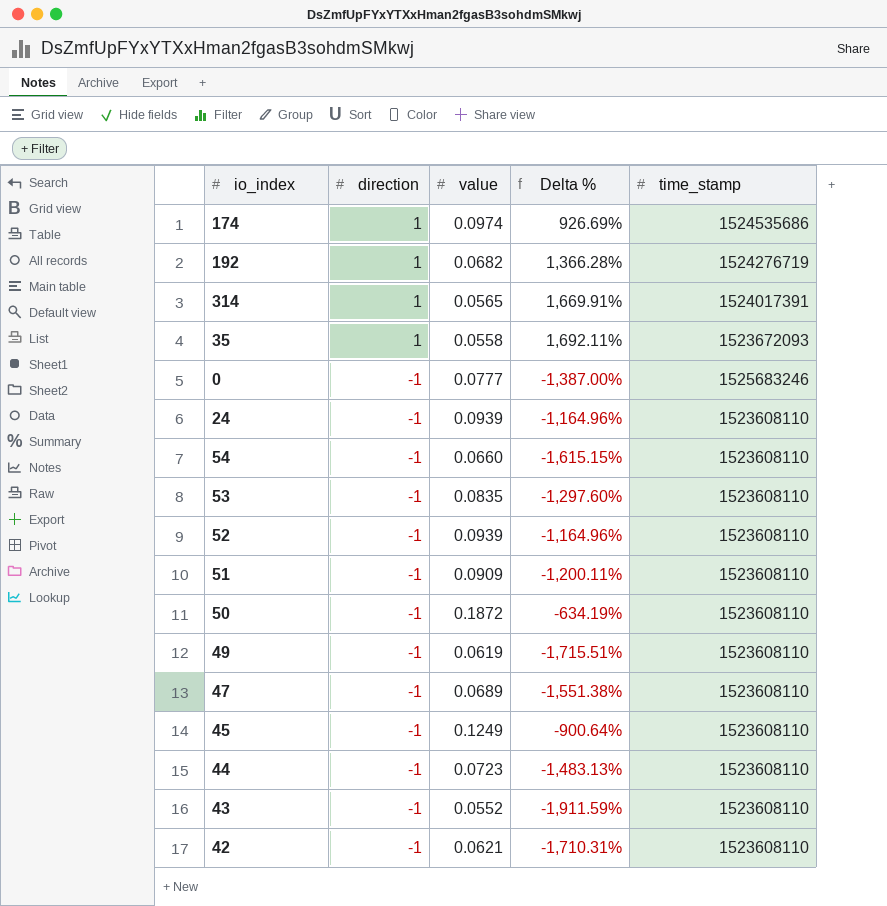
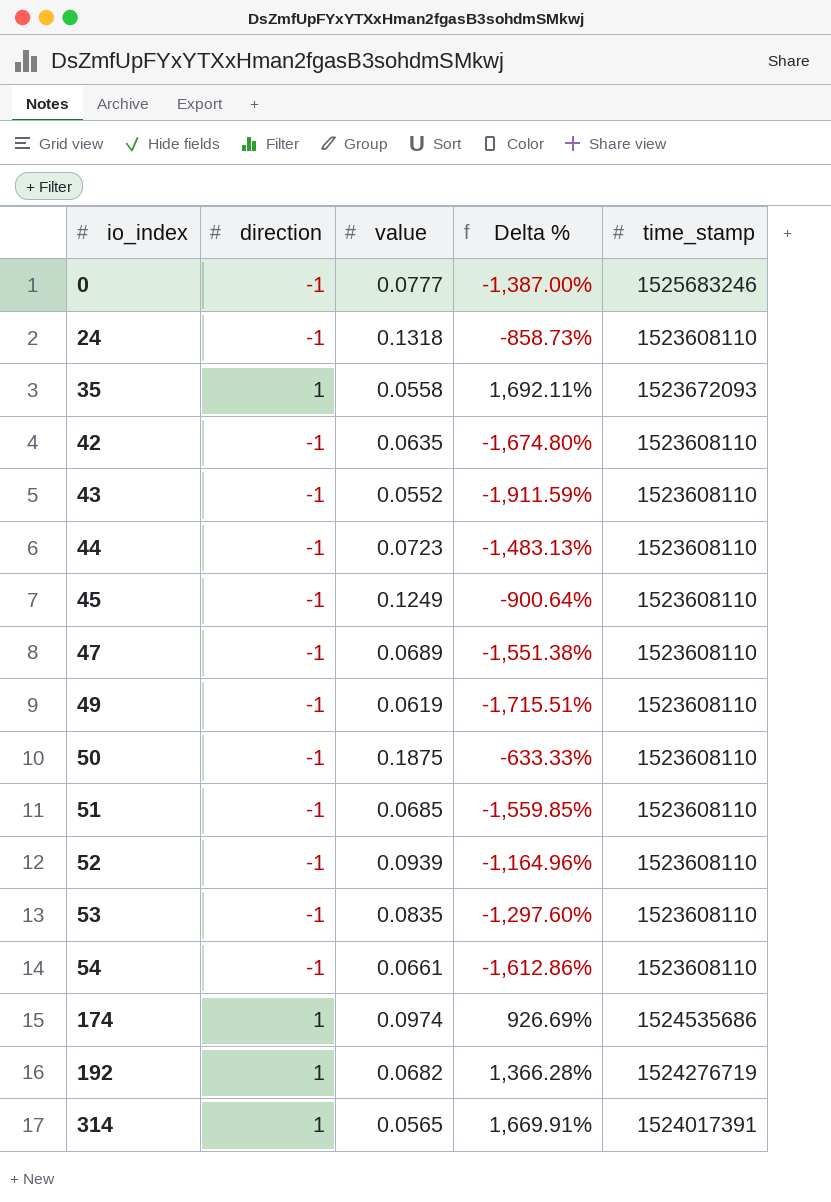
row order: direction descending -> io_index ascending
24 | value: 0.0939 -> 0.1318
24 | Delta %: -1,164.96% -> -858.73%
42 | value: 0.0621 -> 0.0635
42 | Delta %: -1,710.31% -> -1,674.80%
50 | value: 0.1872 -> 0.1875
50 | Delta %: -634.19% -> -633.33%
51 | value: 0.0909 -> 0.0685
51 | Delta %: -1,200.11% -> -1,559.85%
54 | value: 0.0660 -> 0.0661
54 | Delta %: -1,615.15% -> -1,612.86%

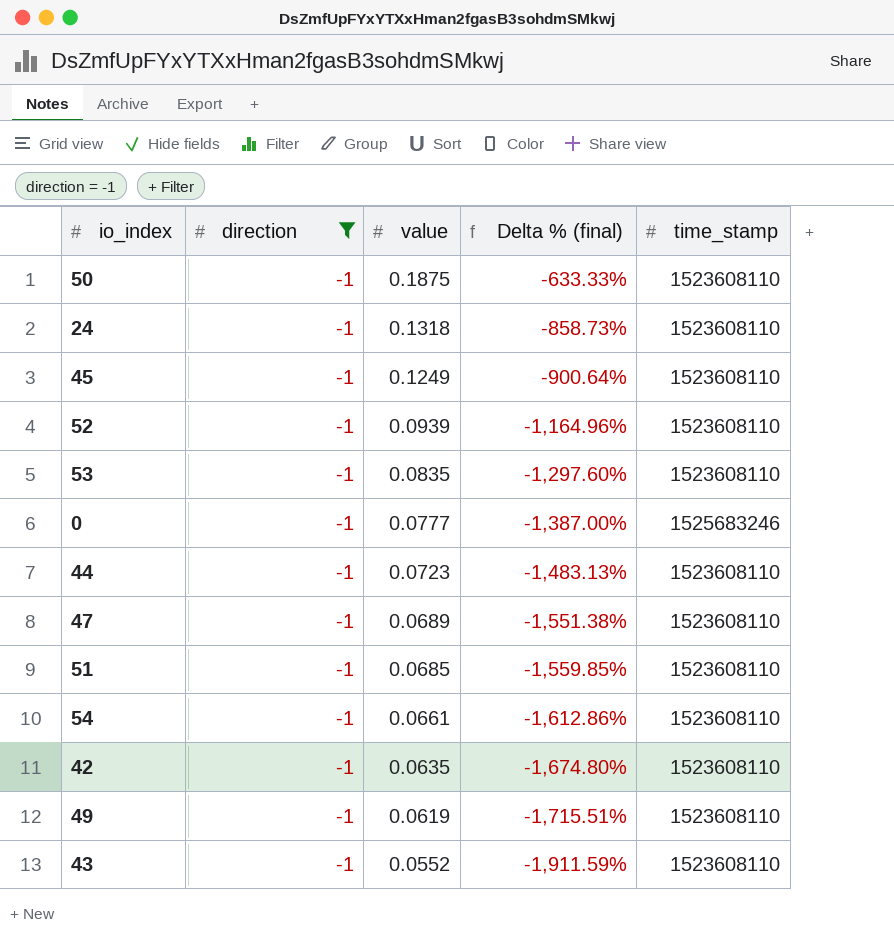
filter: none -> direction = -1
row order: io_index ascending -> value descending
column name: Delta % -> Delta % (final)

